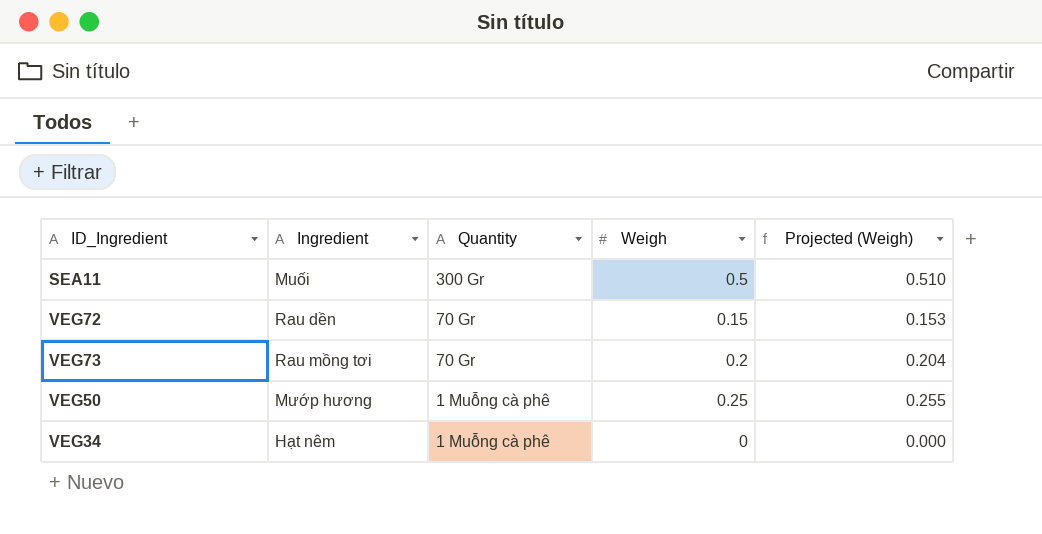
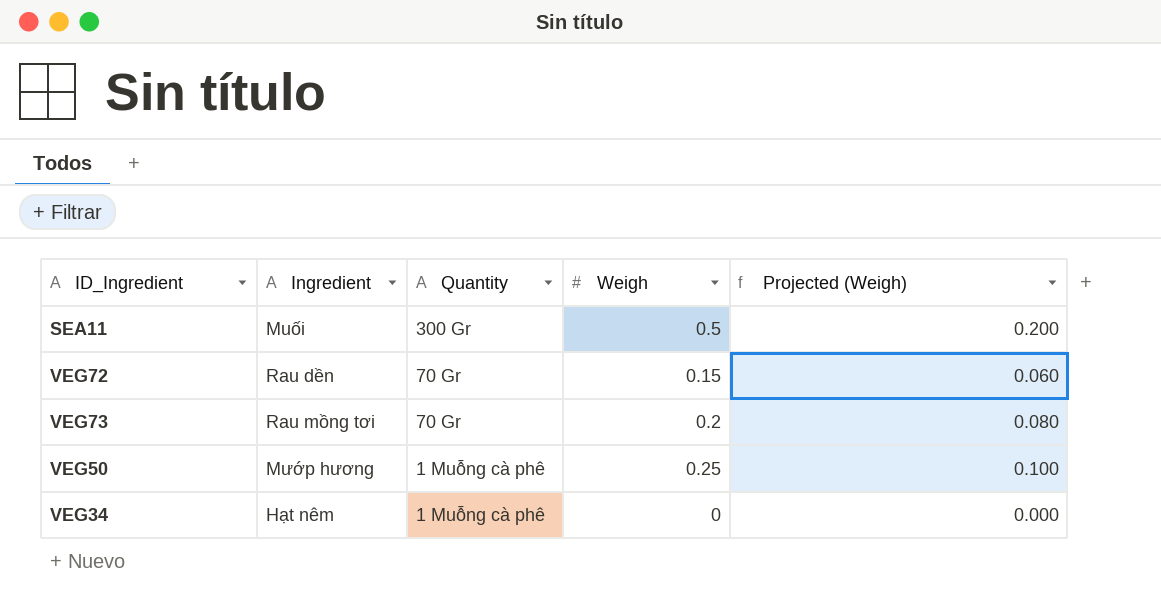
column Projected (Weigh) | formula: [Weigh] * 1.02 -> [Weigh] * 0.4

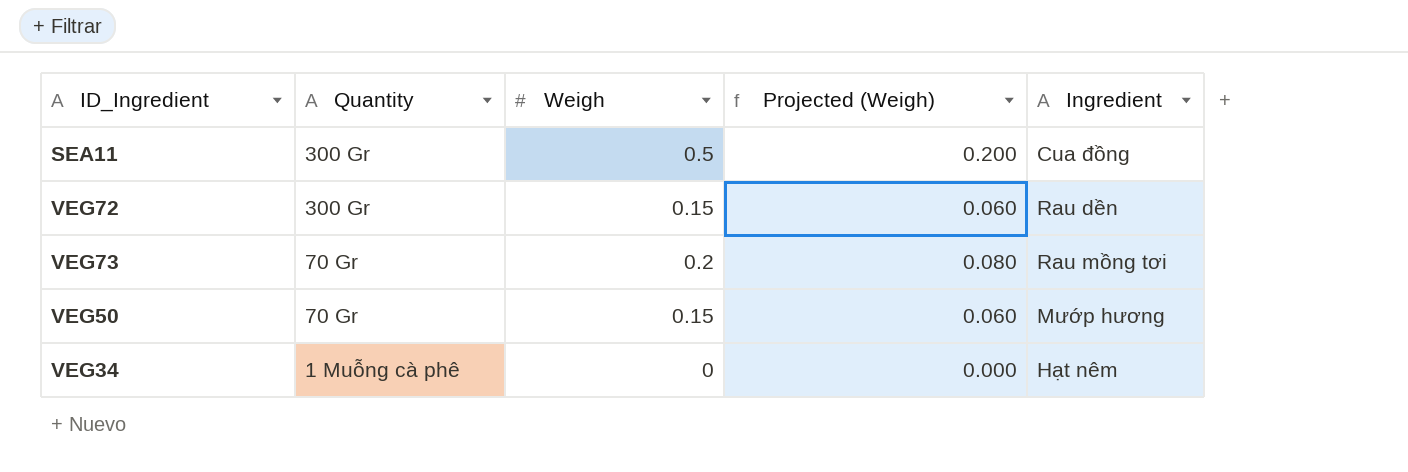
column Ingredient | position: 2 -> 5
SEA11 | Ingredient: Muối -> Cua đồng
VEG72 | Quantity: 70 Gr -> 300 Gr
VEG50 | Quantity: 1 Muỗng cà phê -> 70 Gr
VEG50 | Weigh: 0.25 -> 0.15
VEG50 | Projected (Weigh): 0.100 -> 0.060

